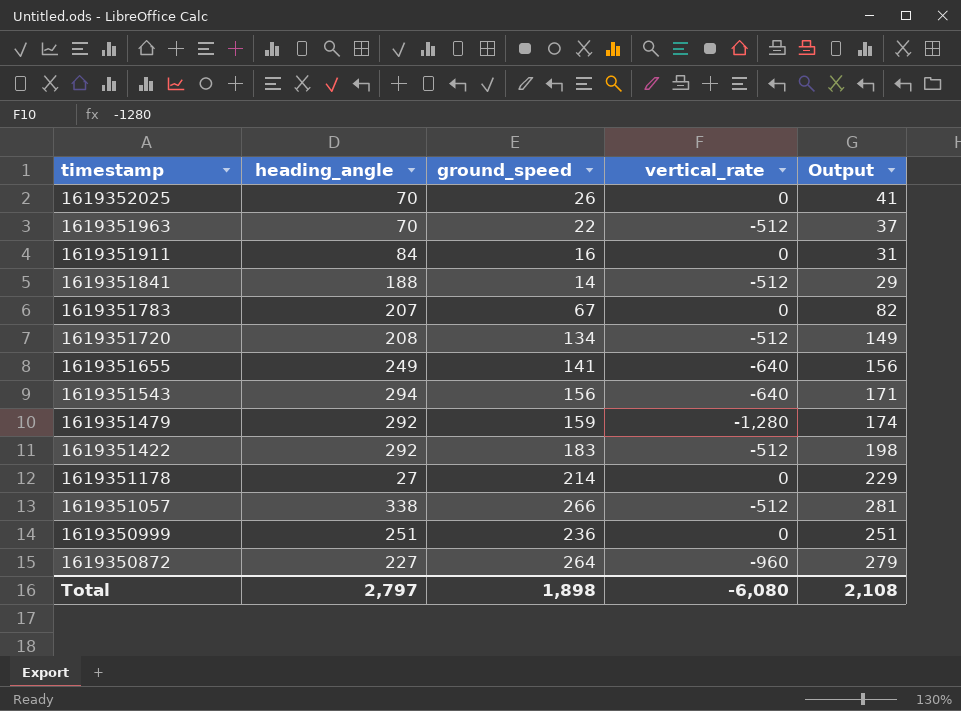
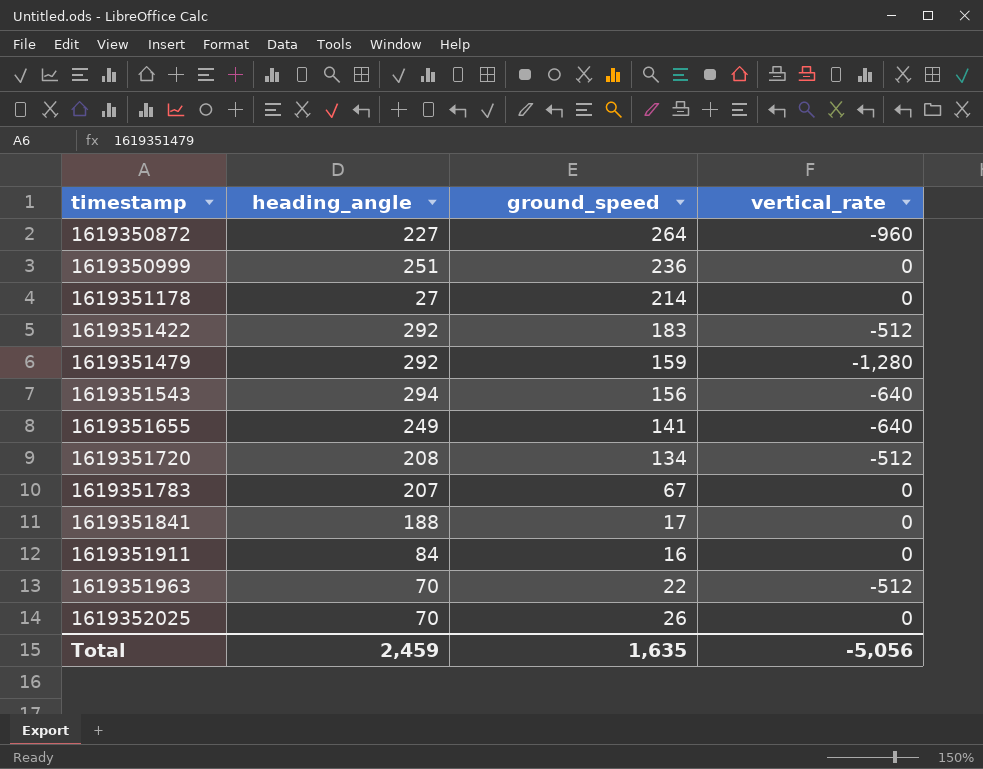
row order: timestamp descending -> timestamp ascending
column Output | formula: [ground_speed] + 15 -> none
row 1619351057: 338 | 266 | -512 | 281 -> none
1619351841 | ground_speed: 14 -> 17
1619351841 | vertical_rate: -512 -> 0
Total | heading_angle: 2,797 -> 2,459
Total | ground_speed: 1,898 -> 1,635
Total | vertical_rate: -6,080 -> -5,056

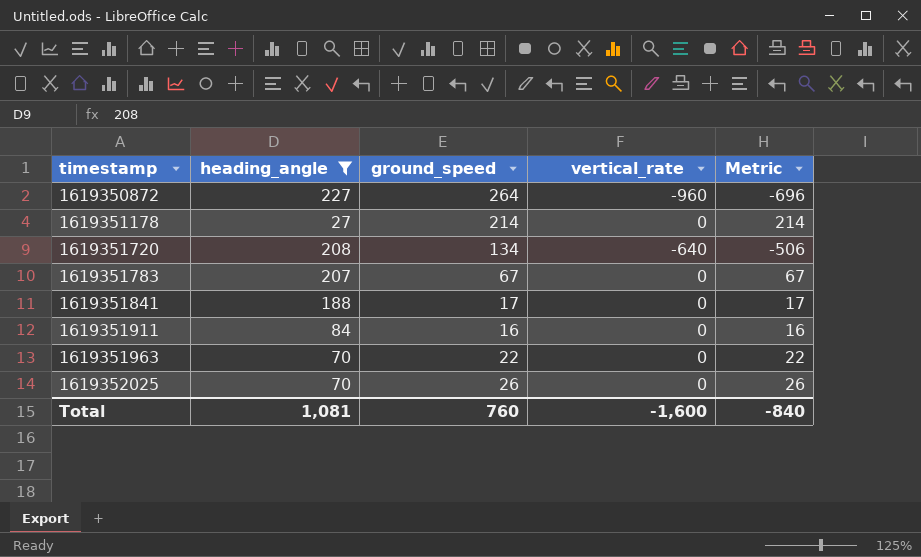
filter: none -> heading_angle <= 227
column Metric | formula: none -> [ground_speed] + [vertical_rate]
1619351720 | vertical_rate: -512 -> -640
1619351963 | vertical_rate: -512 -> 0
Total | heading_angle: 2,459 -> 1,081
Total | ground_speed: 1,635 -> 760
Total | vertical_rate: -5,056 -> -1,600

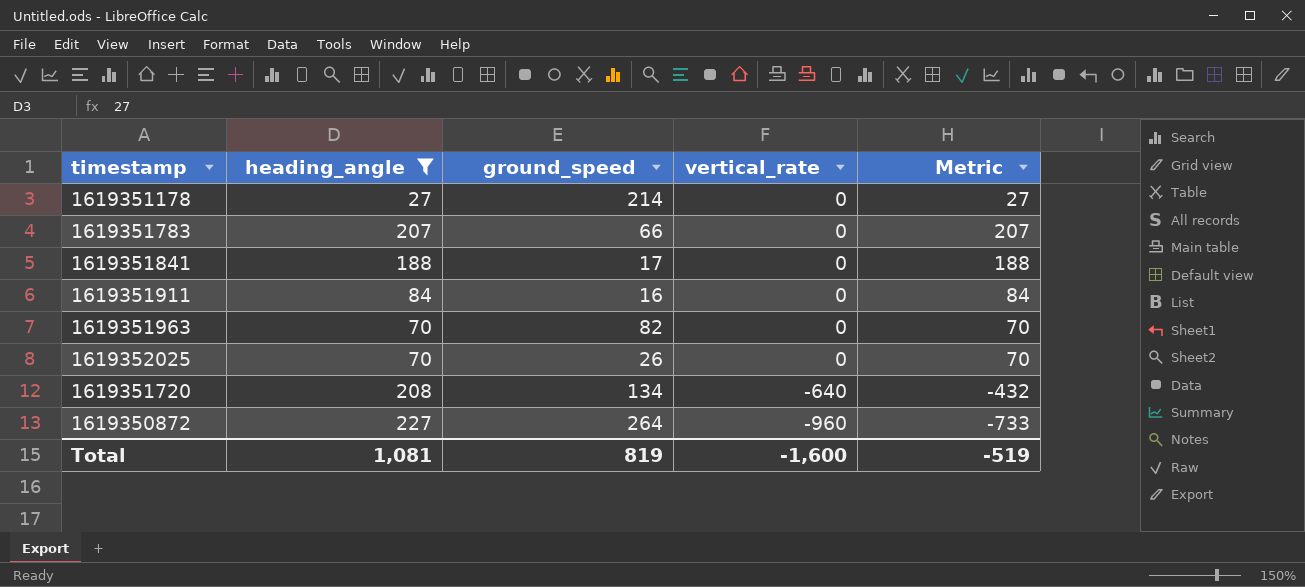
row order: timestamp ascending -> vertical_rate descending
column Metric | formula: [ground_speed] + [vertical_rate] -> [heading_angle] + [vertical_rate]
1619351783 | ground_speed: 67 -> 66
1619351963 | ground_speed: 22 -> 82
Total | ground_speed: 760 -> 819
Total | Metric: -840 -> -519

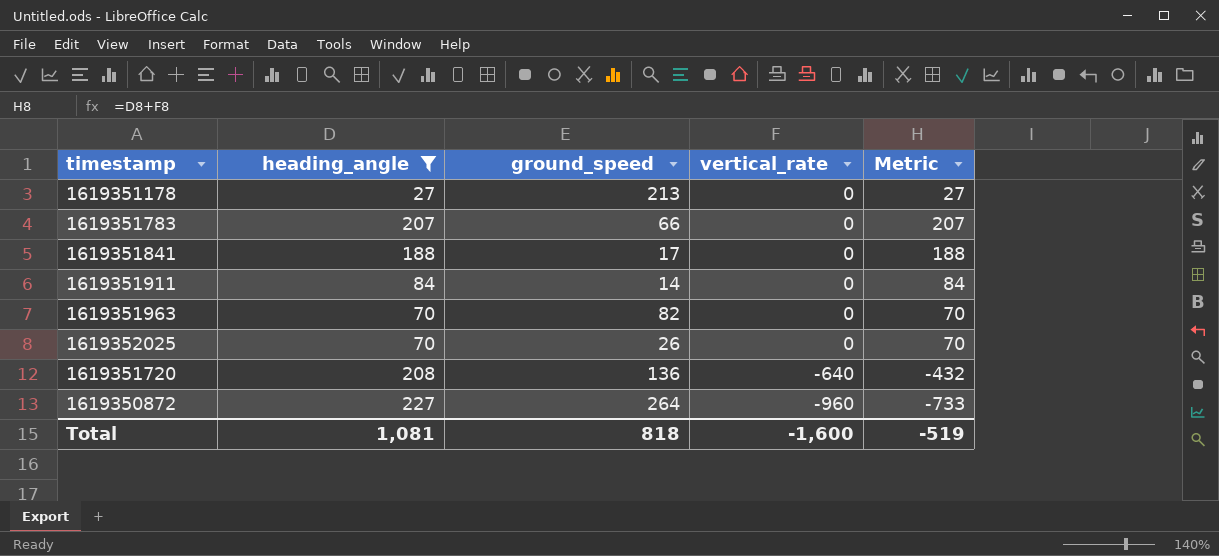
1619351178 | ground_speed: 214 -> 213
1619351911 | ground_speed: 16 -> 14
1619351720 | ground_speed: 134 -> 136
Total | ground_speed: 819 -> 818

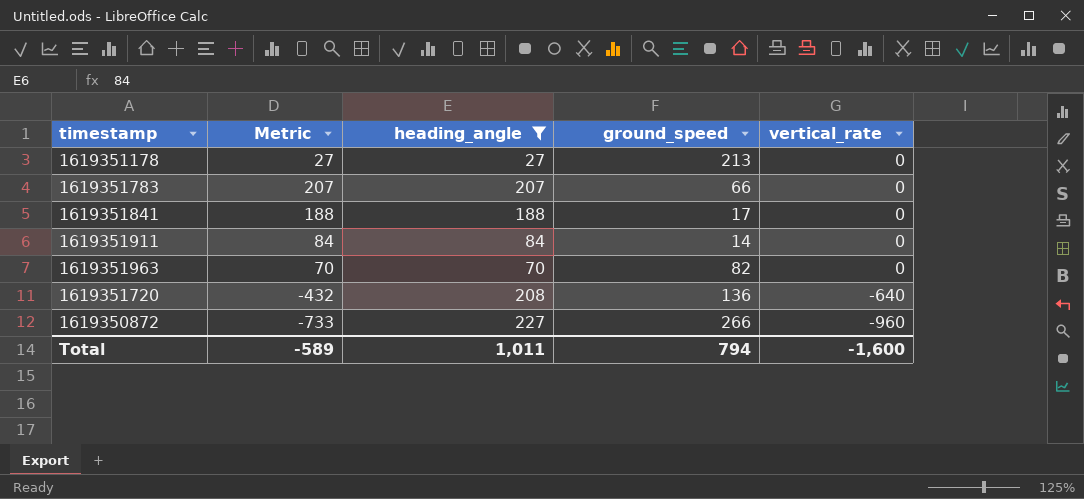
column Metric | position: 5 -> 2
row 1619352025: 70 | 26 | 0 | 70 -> none
1619350872 | ground_speed: 264 -> 266
Total | Metric: -519 -> -589
Total | heading_angle: 1,081 -> 1,011
Total | ground_speed: 818 -> 794

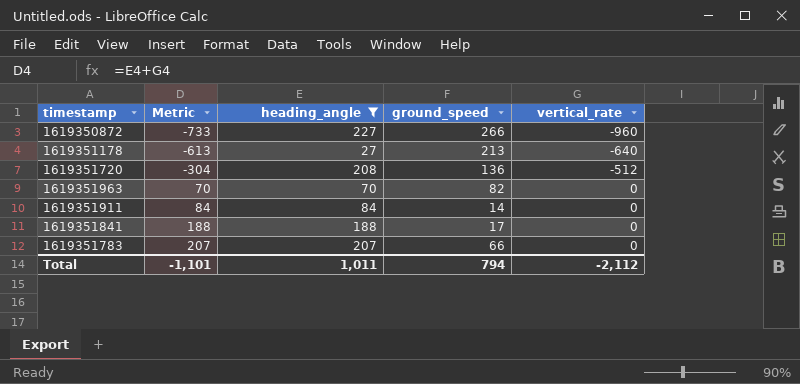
row order: vertical_rate descending -> Metric ascending
1619351178 | Metric: 27 -> -613
1619351178 | vertical_rate: 0 -> -640
1619351720 | Metric: -432 -> -304
1619351720 | vertical_rate: -640 -> -512
Total | Metric: -589 -> -1,101
Total | vertical_rate: -1,600 -> -2,112

